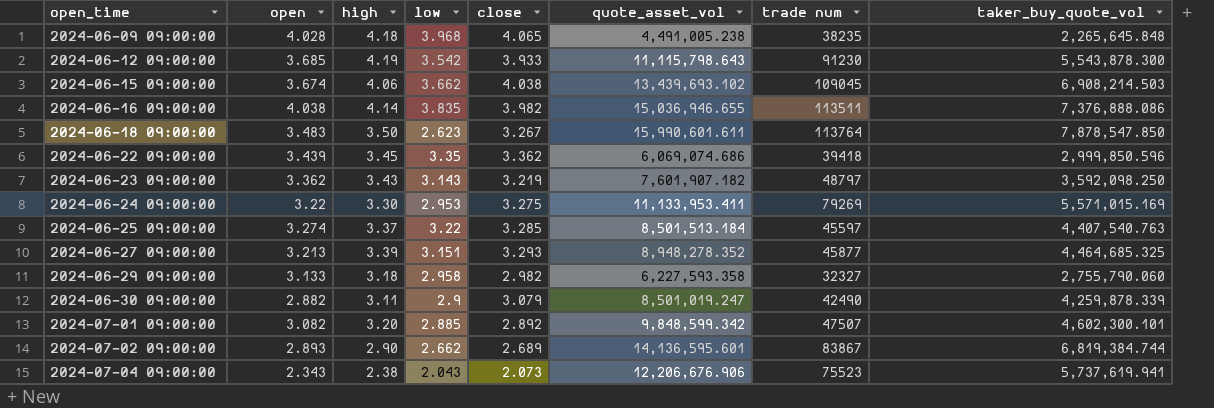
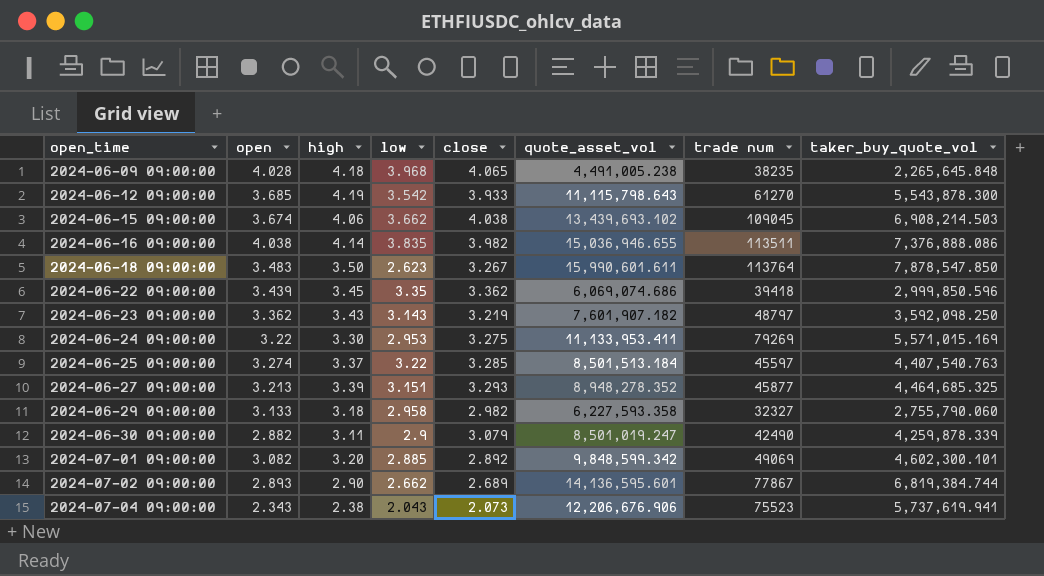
2024-06-12 09:00:00 | trade num: 91230 -> 61270
2024-07-01 09:00:00 | trade num: 47507 -> 49069
2024-07-02 09:00:00 | trade num: 83867 -> 77867

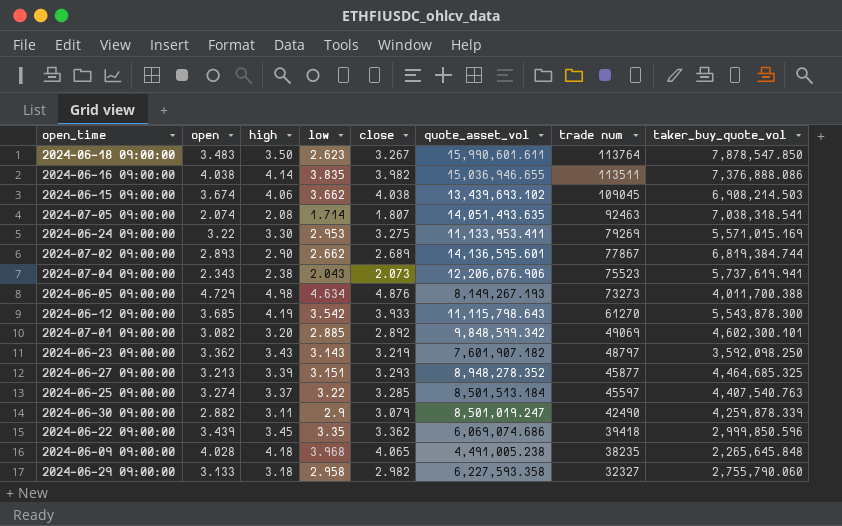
row order: open_time ascending -> trade num descending
row 2024-07-05 09:00:00: none -> 2.074 | 2.08 | 1.714 | 1.807 | 14,051,493.635 | 92463 | 7,038,318.541
row 2024-06-05 09:00:00: none -> 4.729 | 4.98 | 4.634 | 4.876 | 8,149,267.193 | 73273 | 4,011,700.388

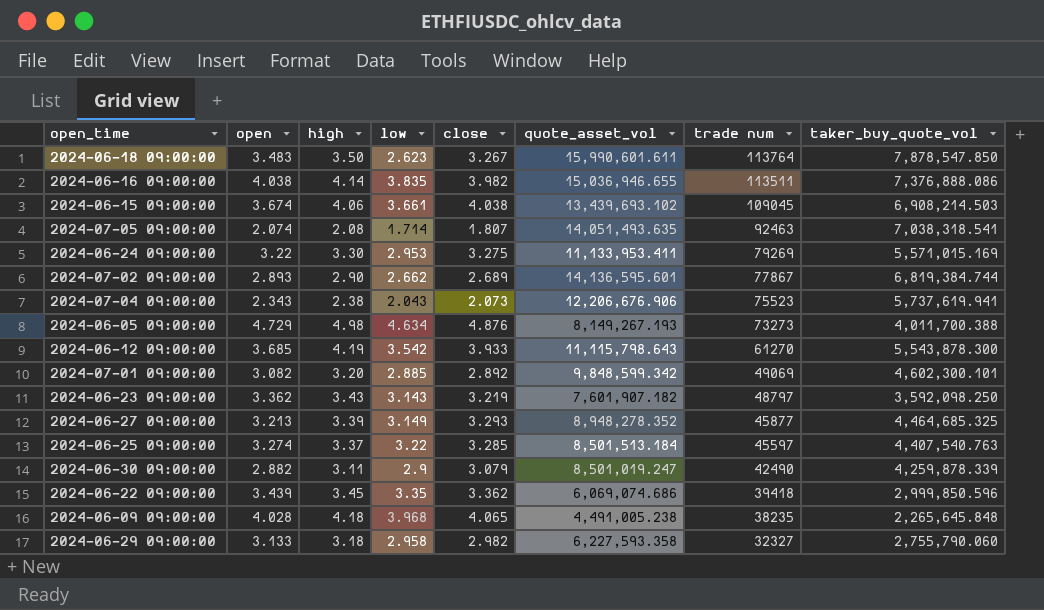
2024-06-15 09:00:00 | low: 3.662 -> 3.661
2024-06-27 09:00:00 | low: 3.151 -> 3.149

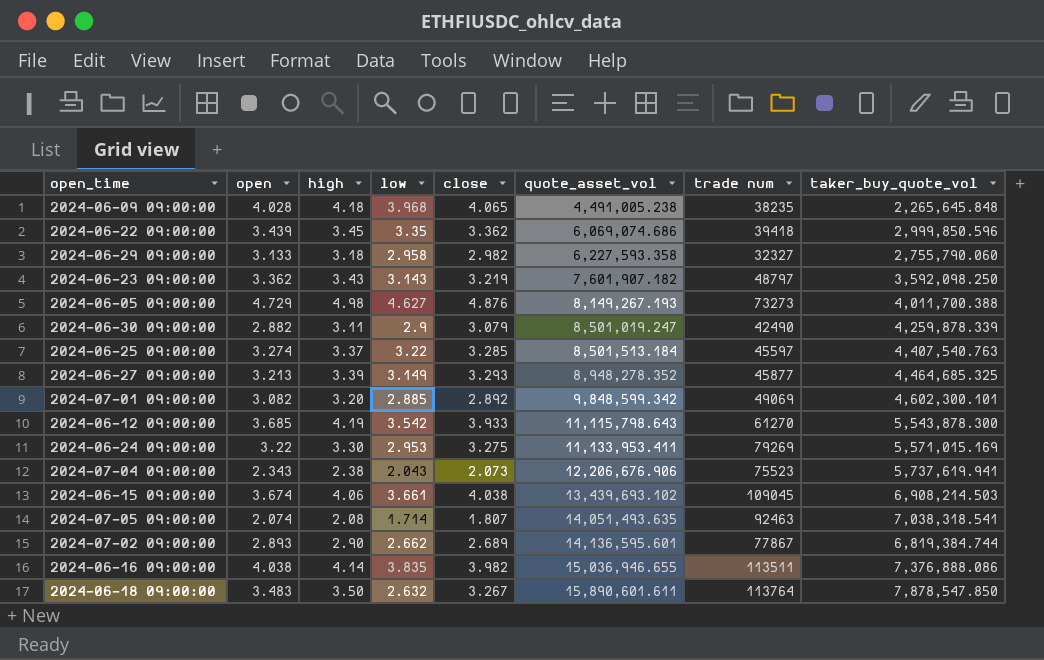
row order: trade num descending -> quote_asset_vol ascending
2024-06-05 09:00:00 | low: 4.634 -> 4.627
2024-06-18 09:00:00 | low: 2.623 -> 2.632
2024-06-18 09:00:00 | quote_asset_vol: 15,990,601.611 -> 15,890,601.611

